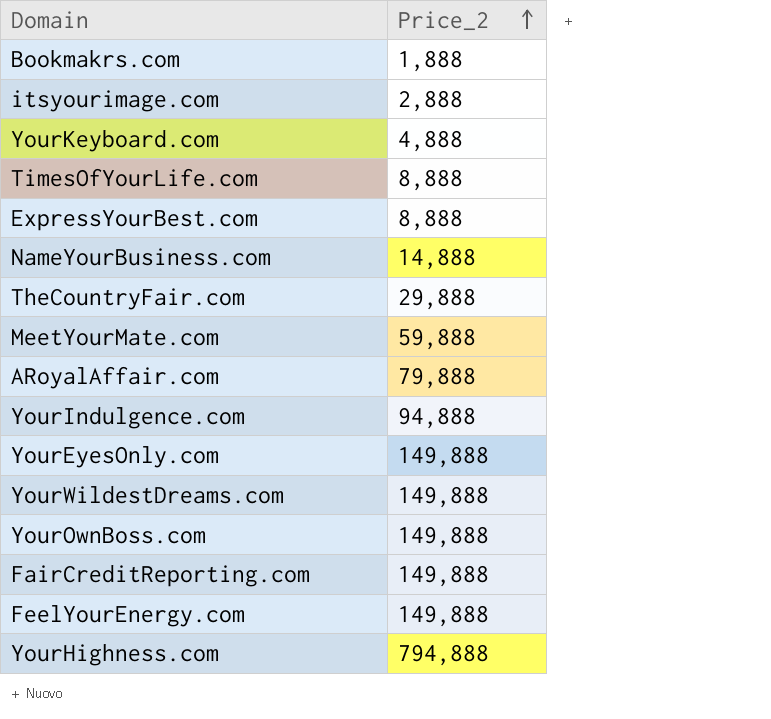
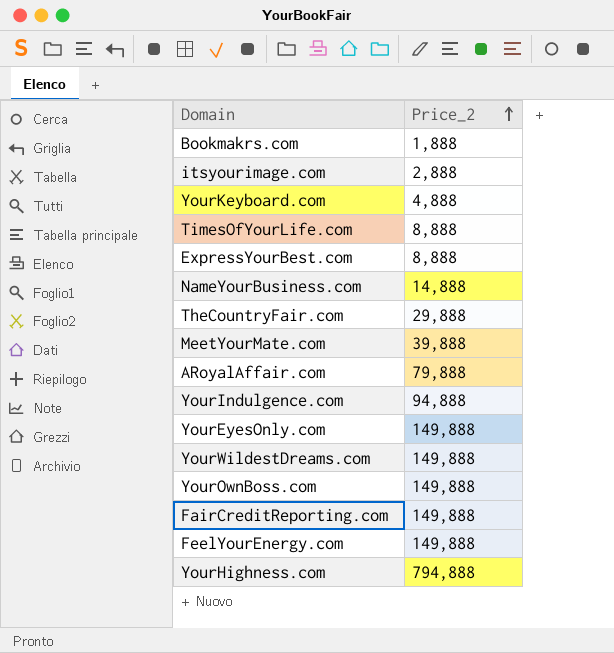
MeetYourMate.com | Price_2: 59,888 -> 39,888

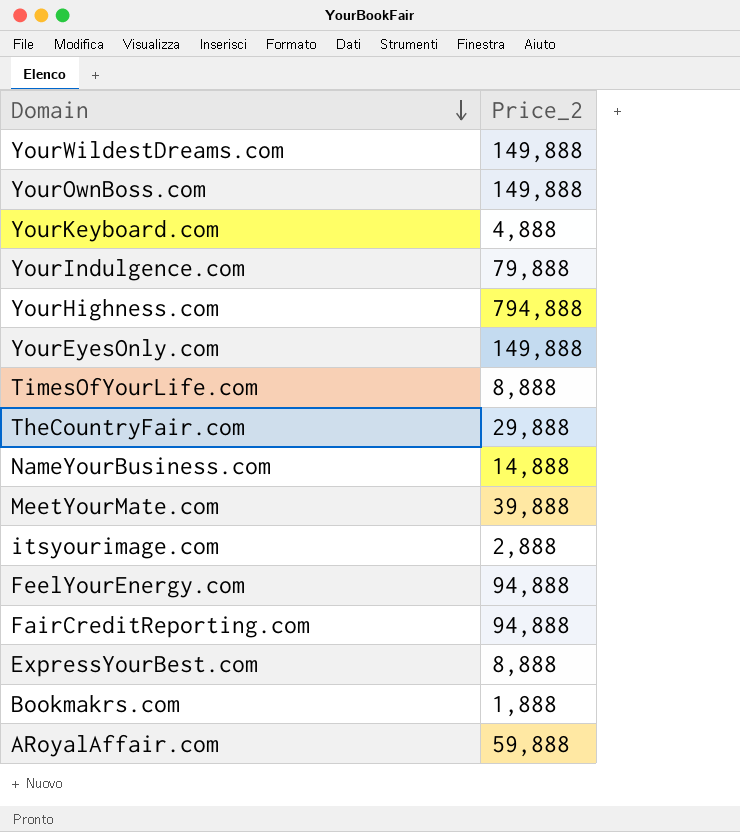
row order: Price_2 ascending -> Domain descending
YourIndulgence.com | Price_2: 94,888 -> 79,888
FeelYourEnergy.com | Price_2: 149,888 -> 94,888
FairCreditReporting.com | Price_2: 149,888 -> 94,888
ARoyalAffair.com | Price_2: 79,888 -> 59,888

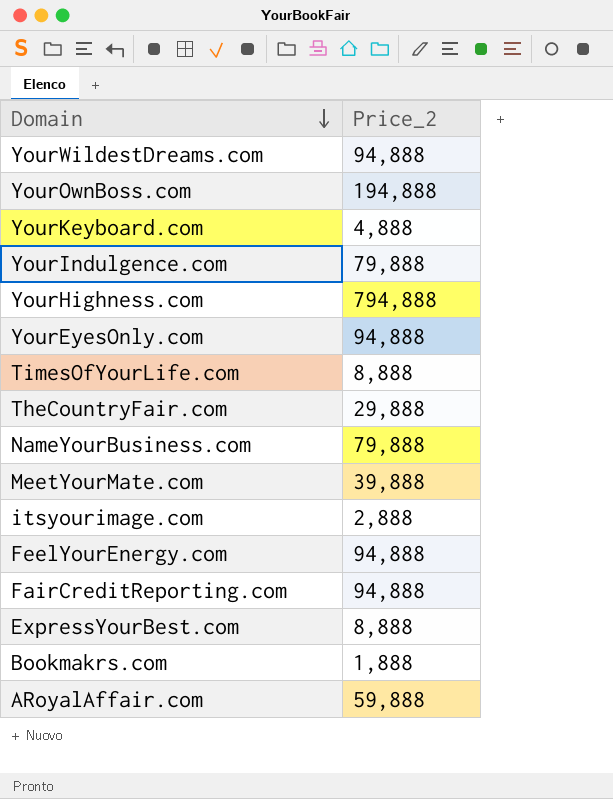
YourWildestDreams.com | Price_2: 149,888 -> 94,888
YourOwnBoss.com | Price_2: 149,888 -> 194,888
YourEyesOnly.com | Price_2: 149,888 -> 94,888
NameYourBusiness.com | Price_2: 14,888 -> 79,888

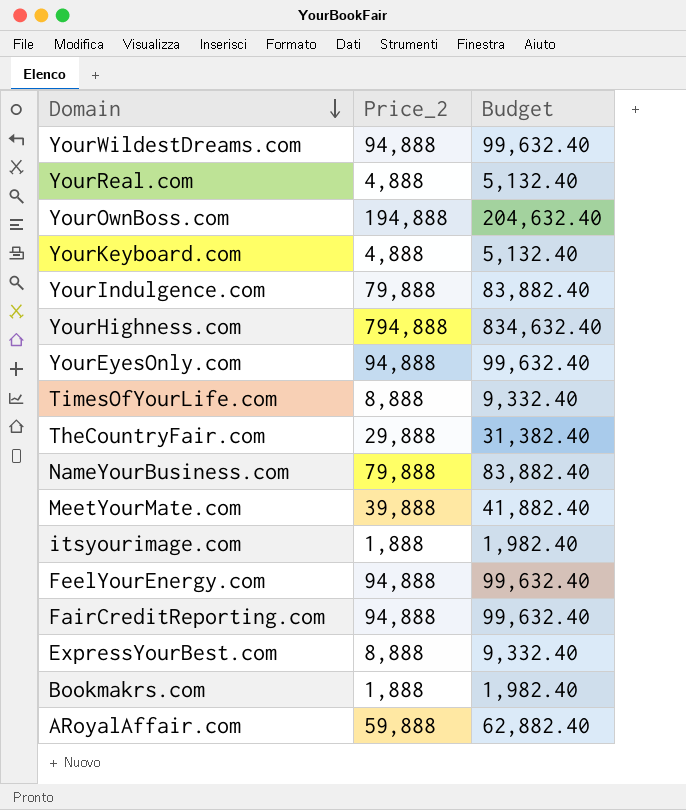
column Budget | formula: none -> [Price_2] * 1.05
row YourReal.com: none -> 4,888 | 5,132.40
itsyourimage.com | Price_2: 2,888 -> 1,888

